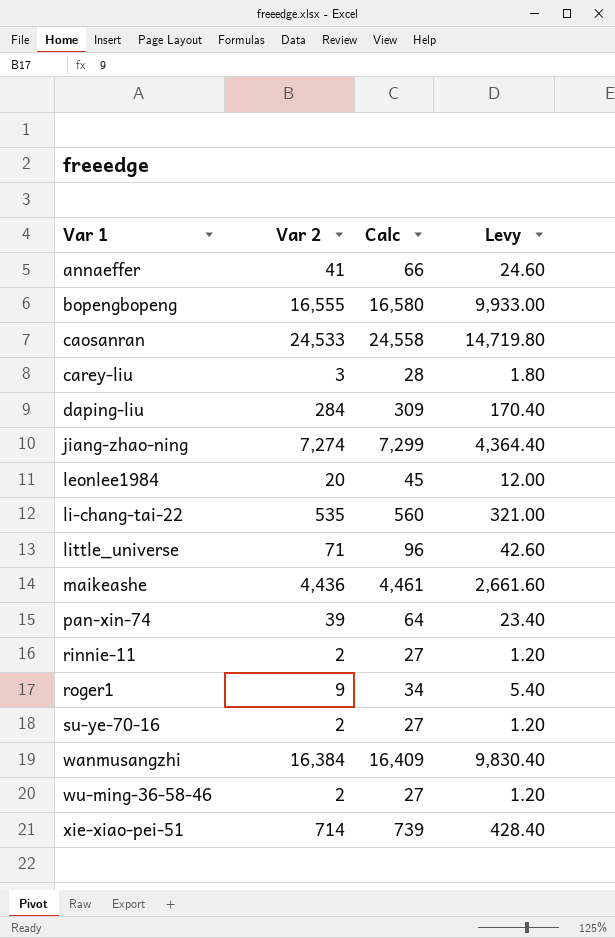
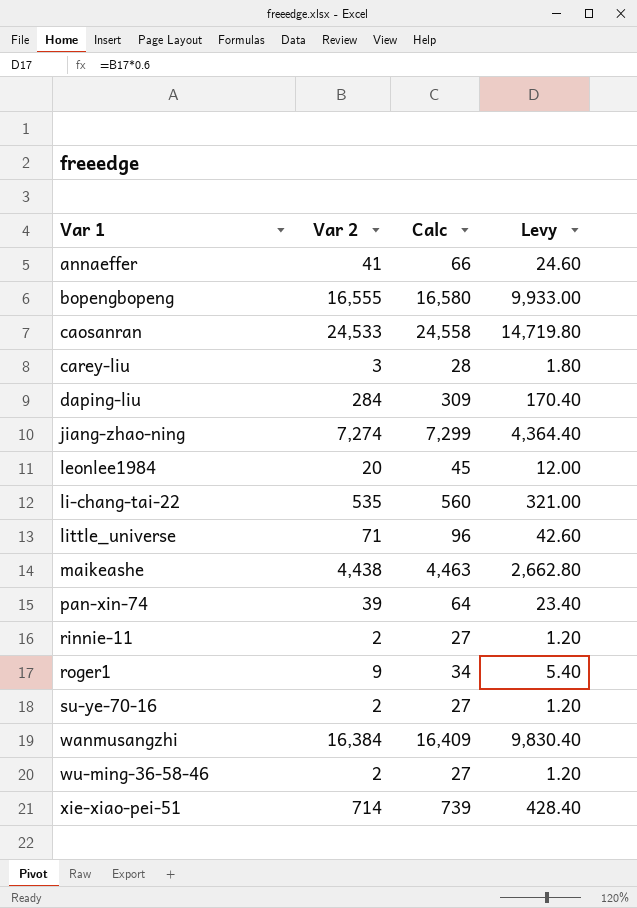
maikeashe | Var 2: 4,436 -> 4,438
maikeashe | Calc: 4,461 -> 4,463
maikeashe | Levy: 2,661.60 -> 2,662.80

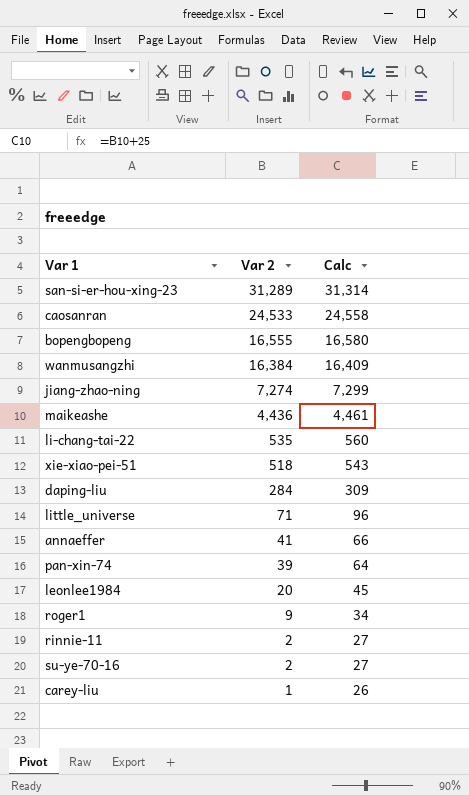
row order: Var 1 ascending -> Var 2 descending
column Levy | formula: [Var 2] * 0.6 -> none
row wu-ming-36-58-46: 2 | 27 | 1.20 -> none
row san-si-er-hou-xing-23: none -> 31,289 | 31,314
maikeashe | Var 2: 4,438 -> 4,436
maikeashe | Calc: 4,463 -> 4,461
xie-xiao-pei-51 | Var 2: 714 -> 518
xie-xiao-pei-51 | Calc: 739 -> 543
carey-liu | Var 2: 3 -> 1
carey-liu | Calc: 28 -> 26

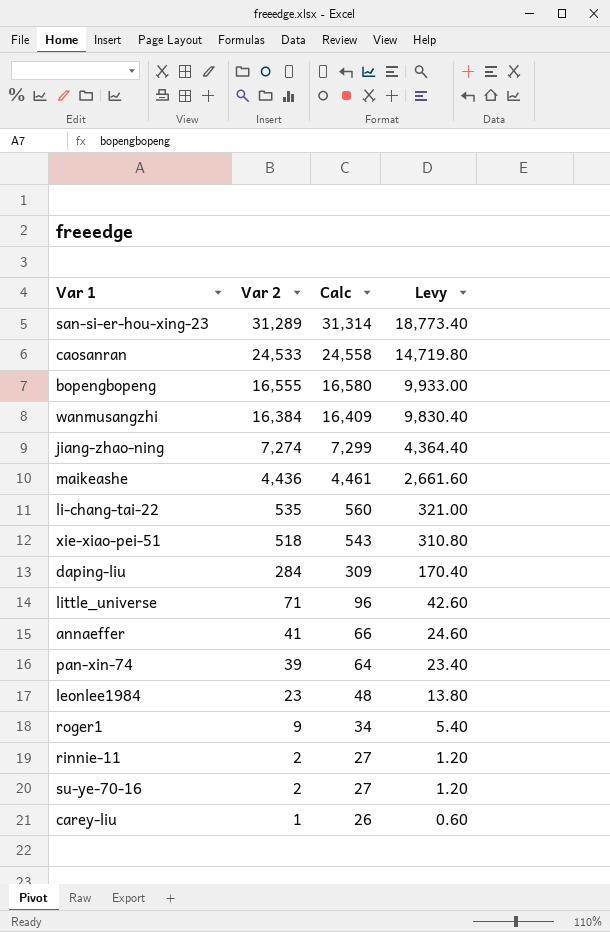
column Levy | formula: none -> [Var 2] * 0.6
leonlee1984 | Var 2: 20 -> 23
leonlee1984 | Calc: 45 -> 48

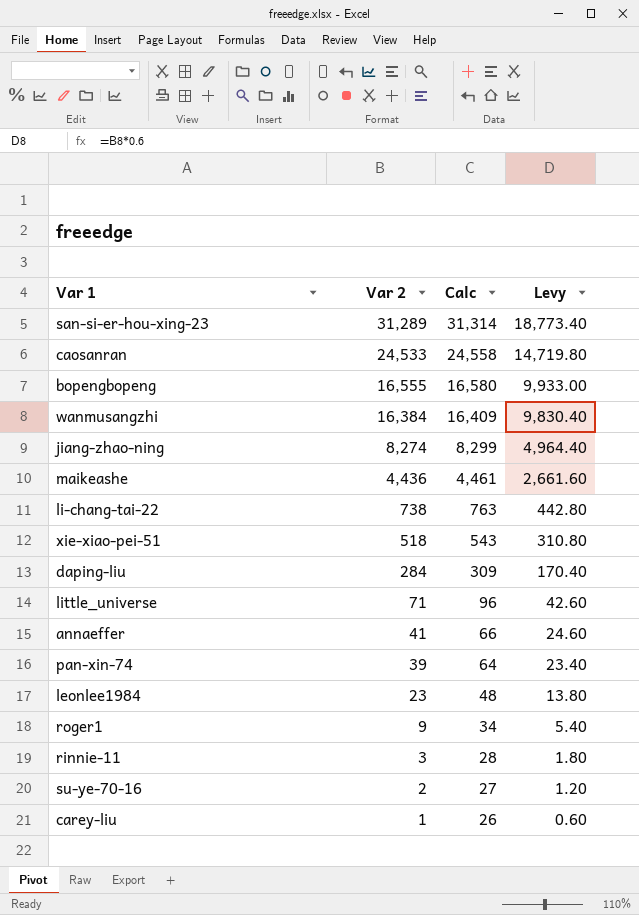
jiang-zhao-ning | Var 2: 7,274 -> 8,274
jiang-zhao-ning | Calc: 7,299 -> 8,299
jiang-zhao-ning | Levy: 4,364.40 -> 4,964.40
li-chang-tai-22 | Var 2: 535 -> 738
li-chang-tai-22 | Calc: 560 -> 763
li-chang-tai-22 | Levy: 321.00 -> 442.80
rinnie-11 | Var 2: 2 -> 3
rinnie-11 | Calc: 27 -> 28
rinnie-11 | Levy: 1.20 -> 1.80

